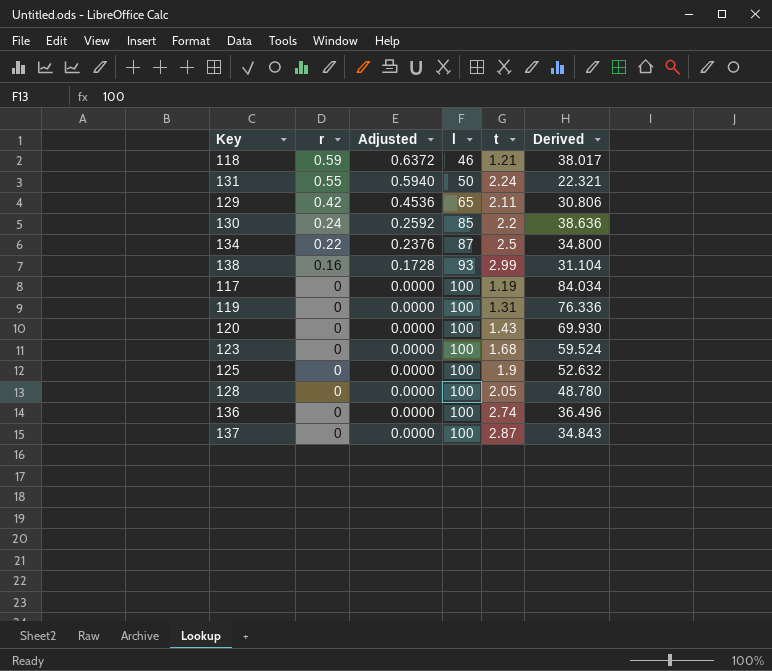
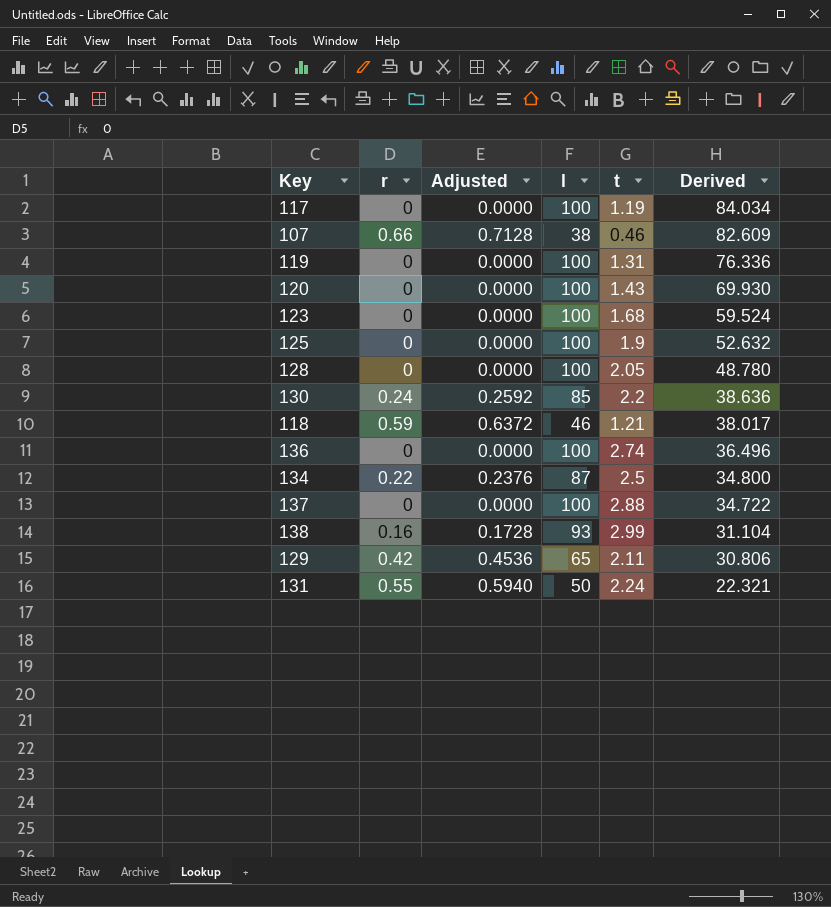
row order: r descending -> Derived descending
row 107: none -> 0.66 | 0.7128 | 38 | 0.46 | 82.609
137 | t: 2.87 -> 2.88
137 | Derived: 34.843 -> 34.722

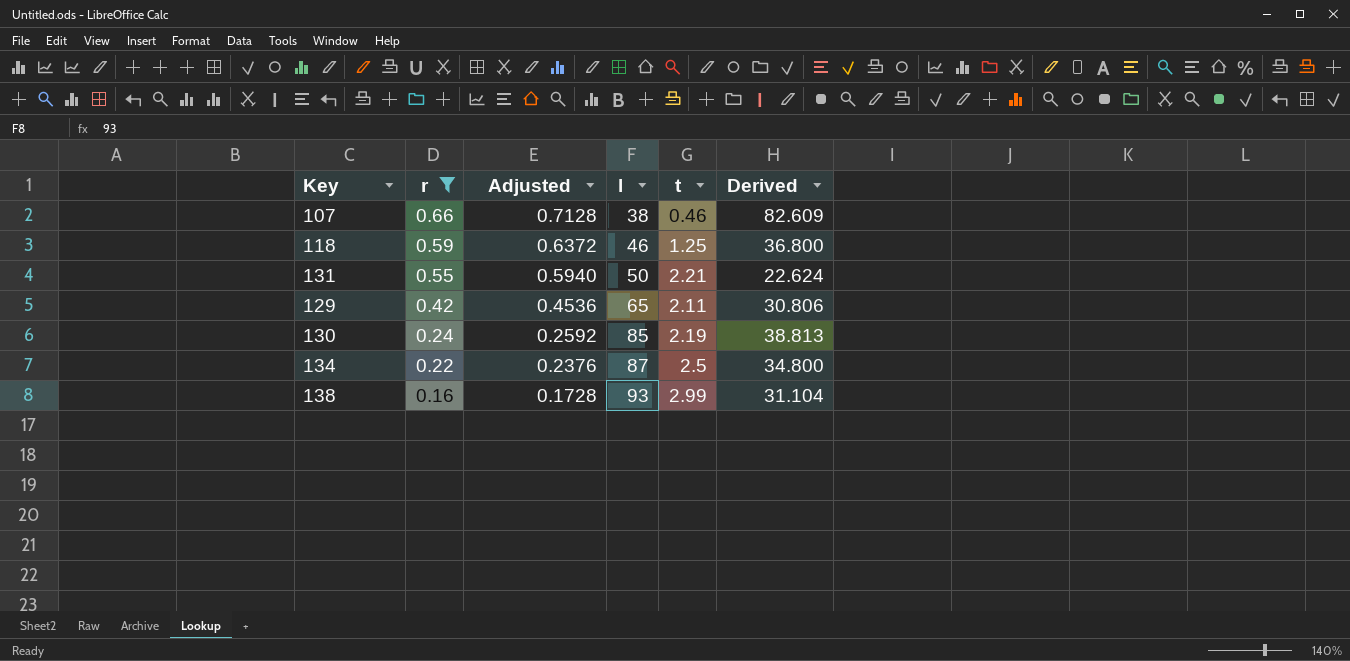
filter: none -> r != 0
row order: Derived descending -> r descending
118 | t: 1.21 -> 1.25
118 | Derived: 38.017 -> 36.800
131 | t: 2.24 -> 2.21
131 | Derived: 22.321 -> 22.624
130 | t: 2.2 -> 2.19
130 | Derived: 38.636 -> 38.813

